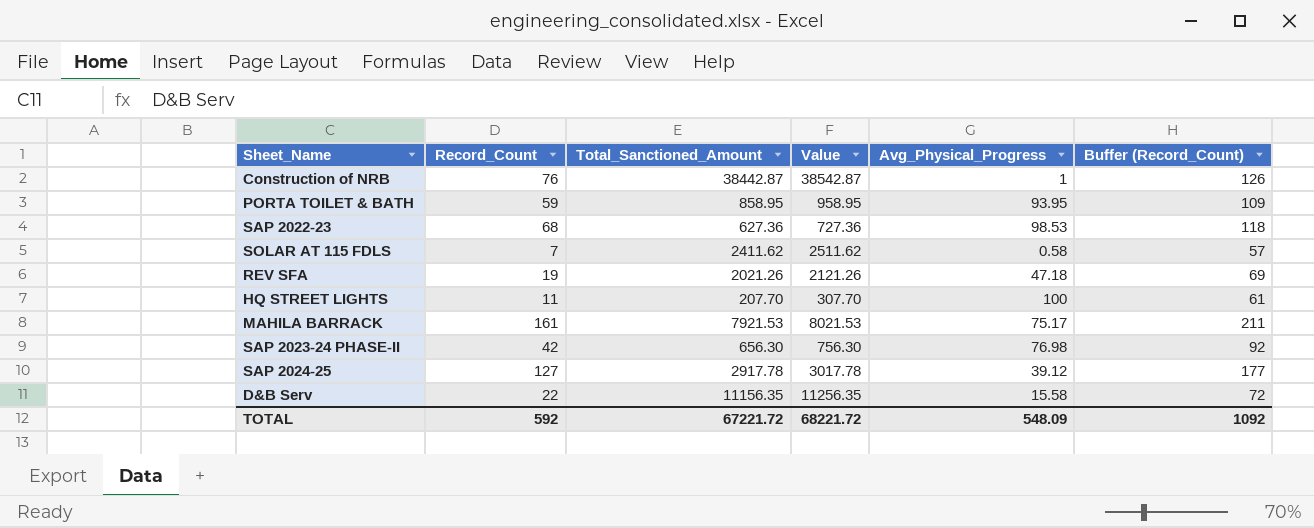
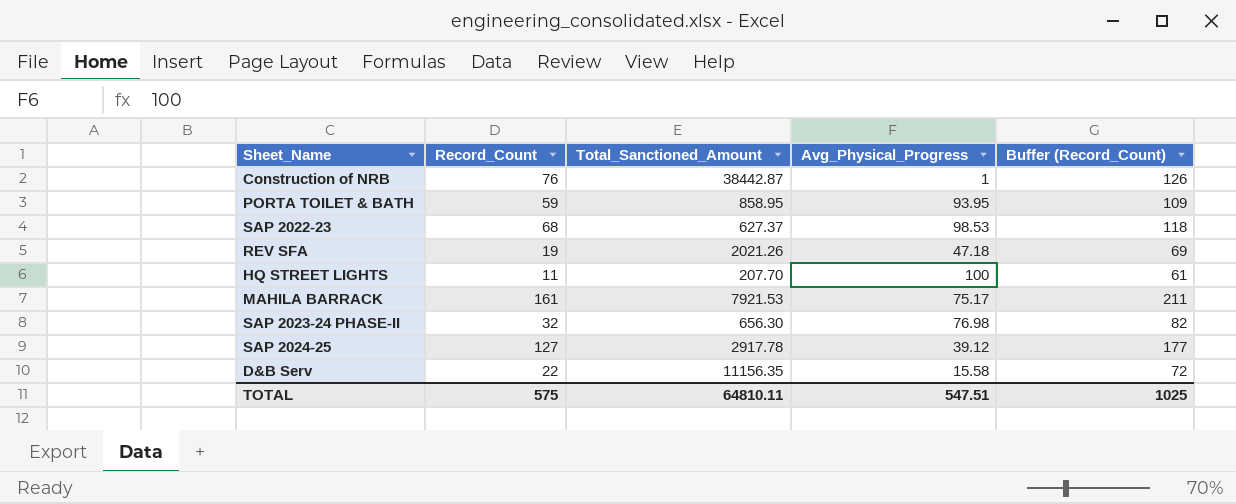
column Value | formula: [Total_Sanctioned_Amount] + 100 -> none
row SOLAR AT 115 FDLS: 7 | 2411.62 | 2511.62 | 0.58 | 57 -> none
SAP 2022-23 | Total_Sanctioned_Amount: 627.36 -> 627.37
SAP 2023-24 PHASE-II | Record_Count: 42 -> 32
SAP 2023-24 PHASE-II | Buffer (Record_Count): 92 -> 82
TOTAL | Record_Count: 592 -> 575
TOTAL | Total_Sanctioned_Amount: 67221.72 -> 64810.11
TOTAL | Avg_Physical_Progress: 548.09 -> 547.51
TOTAL | Buffer (Record_Count): 1092 -> 1025

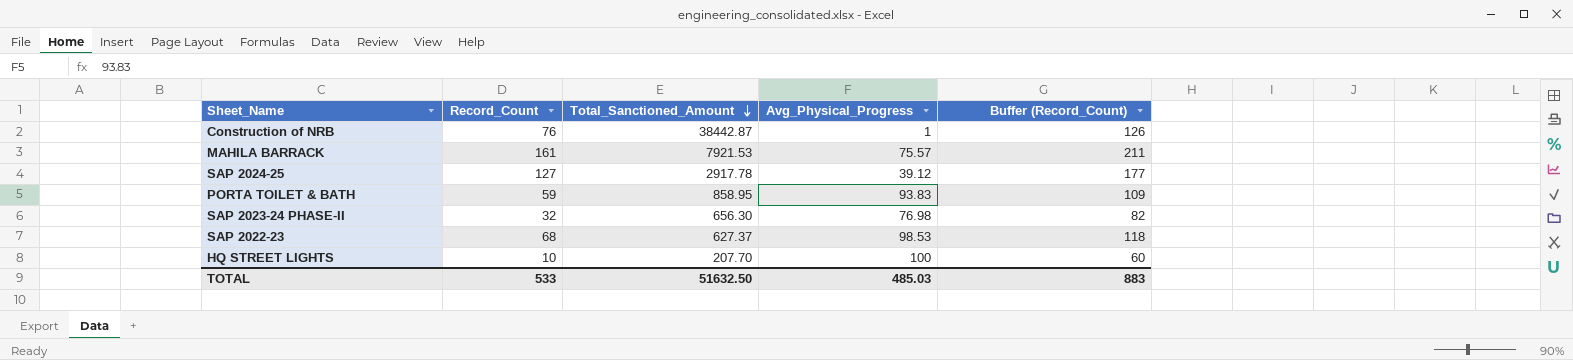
row order: none -> Total_Sanctioned_Amount descending
row REV SFA: 19 | 2021.26 | 47.18 | 69 -> none
row D&B Serv: 22 | 11156.35 | 15.58 | 72 -> none
MAHILA BARRACK | Avg_Physical_Progress: 75.17 -> 75.57
PORTA TOILET & BATH | Avg_Physical_Progress: 93.95 -> 93.83
HQ STREET LIGHTS | Record_Count: 11 -> 10
HQ STREET LIGHTS | Buffer (Record_Count): 61 -> 60
TOTAL | Record_Count: 575 -> 533
TOTAL | Total_Sanctioned_Amount: 64810.11 -> 51632.50
TOTAL | Avg_Physical_Progress: 547.51 -> 485.03
TOTAL | Buffer (Record_Count): 1025 -> 883

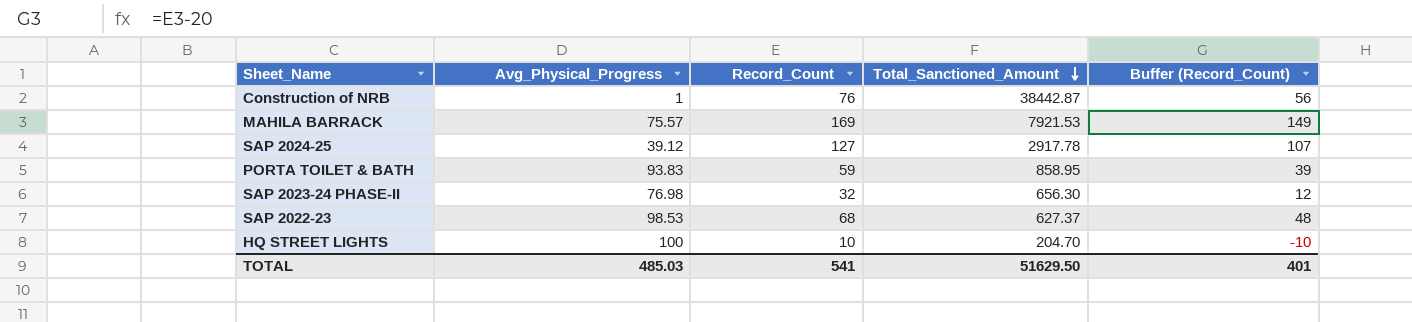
column Avg_Physical_Progress | position: 4 -> 2
column Buffer (Record_Count) | formula: [Record_Count] + 50 -> [Record_Count] - 20
MAHILA BARRACK | Record_Count: 161 -> 169
HQ STREET LIGHTS | Total_Sanctioned_Amount: 207.70 -> 204.70
TOTAL | Record_Count: 533 -> 541
TOTAL | Total_Sanctioned_Amount: 51632.50 -> 51629.50
TOTAL | Buffer (Record_Count): 883 -> 401

